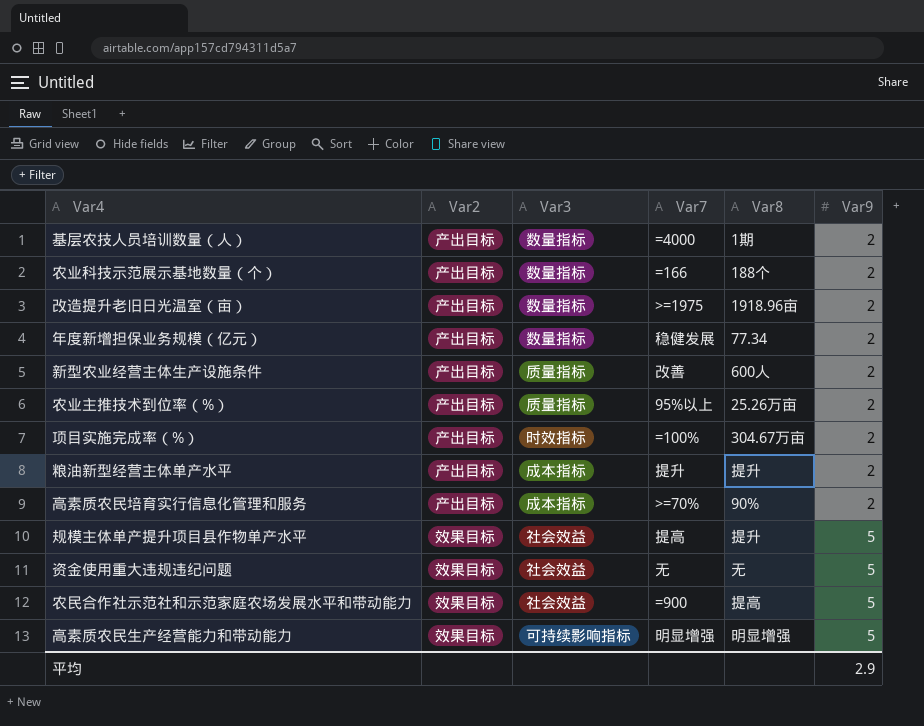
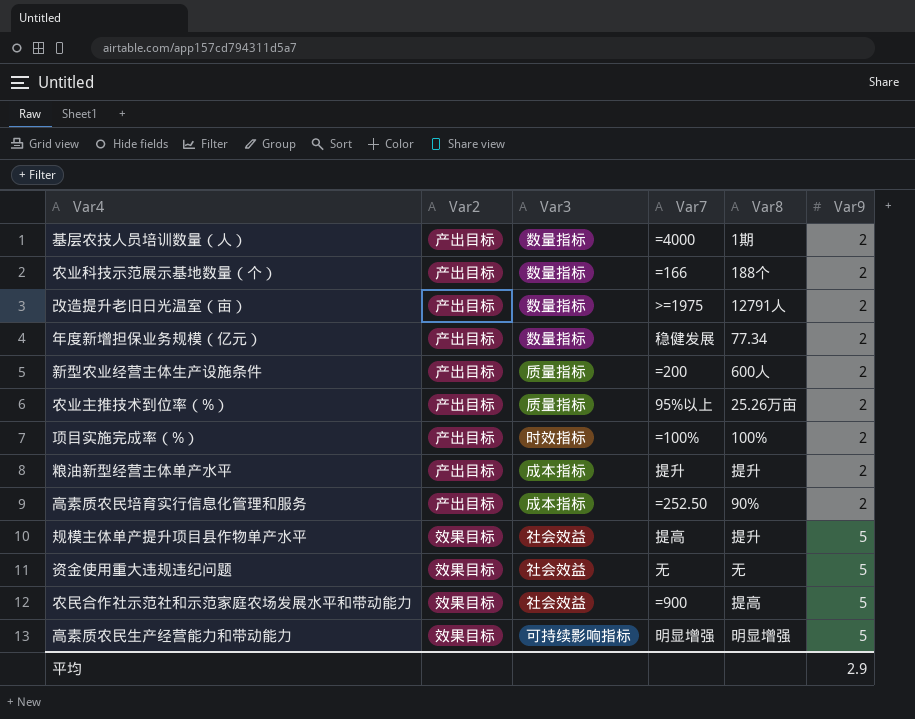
改造提升老旧日光温室（亩） | Var8: 1918.96亩 -> 12791人
新型农业经营主体生产设施条件 | Var7: 改善 -> =200
项目实施完成率（%） | Var8: 304.67万亩 -> 100%
高素质农民培育实行信息化管理和服务 | Var7: >=70% -> =252.50

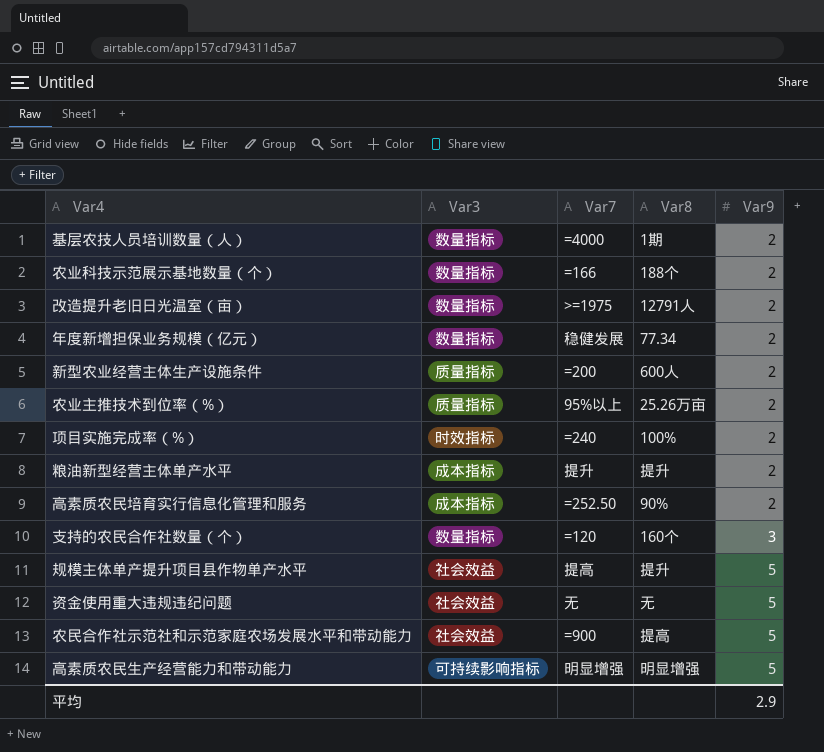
column Var2 | position: 2 -> none
项目实施完成率（%） | Var7: =100% -> =240
row 支持的农民合作社数量（个）: none -> 数量指标 | =120 | 160个 | 3

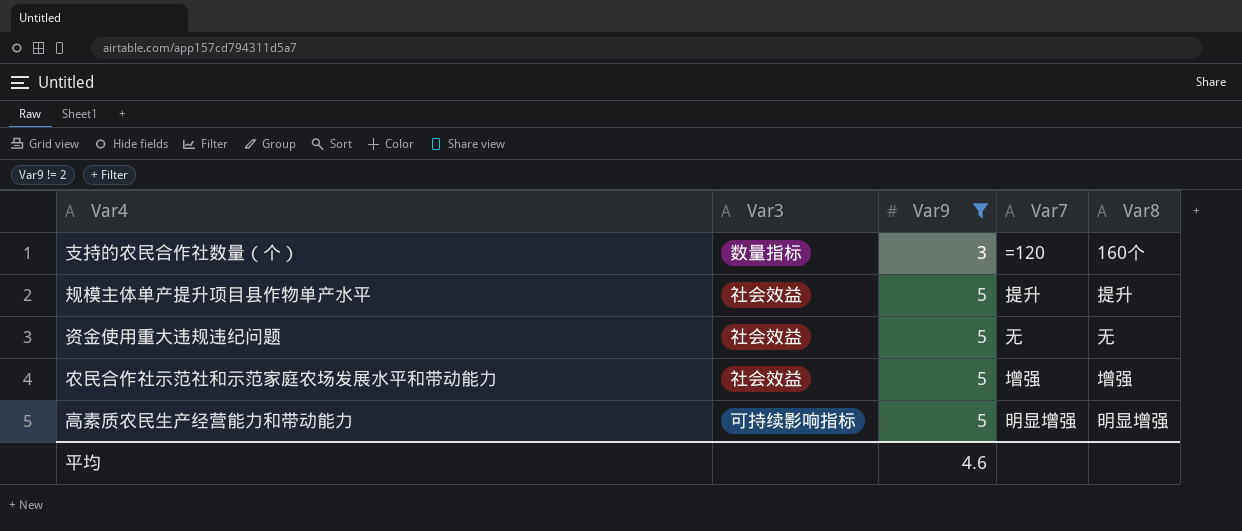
filter: none -> Var9 != 2
column Var9 | position: 5 -> 3
规模主体单产提升项目县作物单产水平 | Var7: 提高 -> 提升
农民合作社示范社和示范家庭农场发展水平和带动能力 | Var7: =900 -> 增强
农民合作社示范社和示范家庭农场发展水平和带动能力 | Var8: 提高 -> 增强
平均 | Var9: 2.9 -> 4.6

